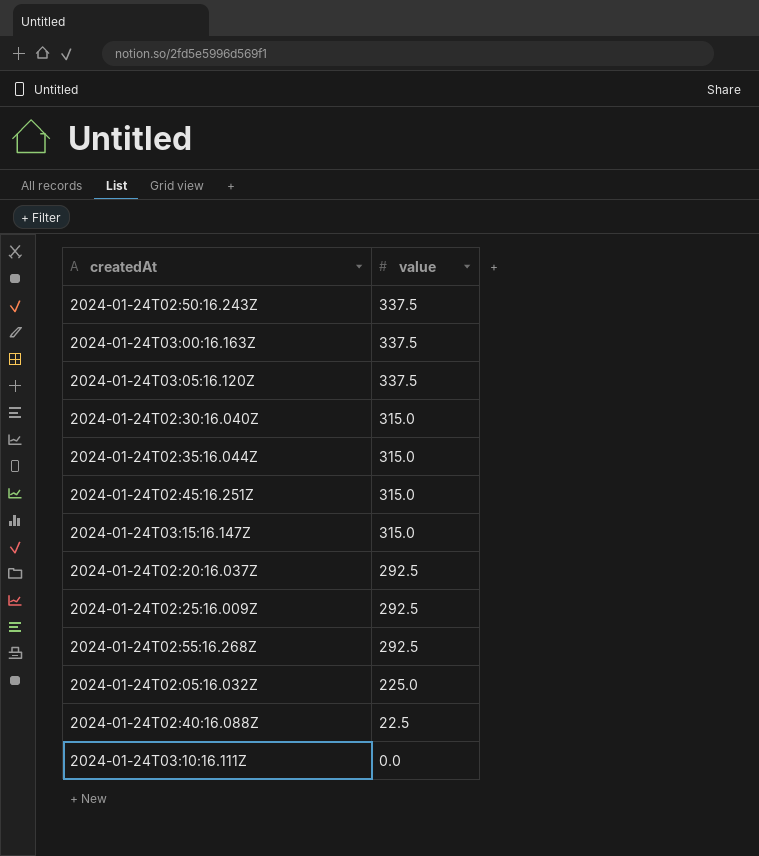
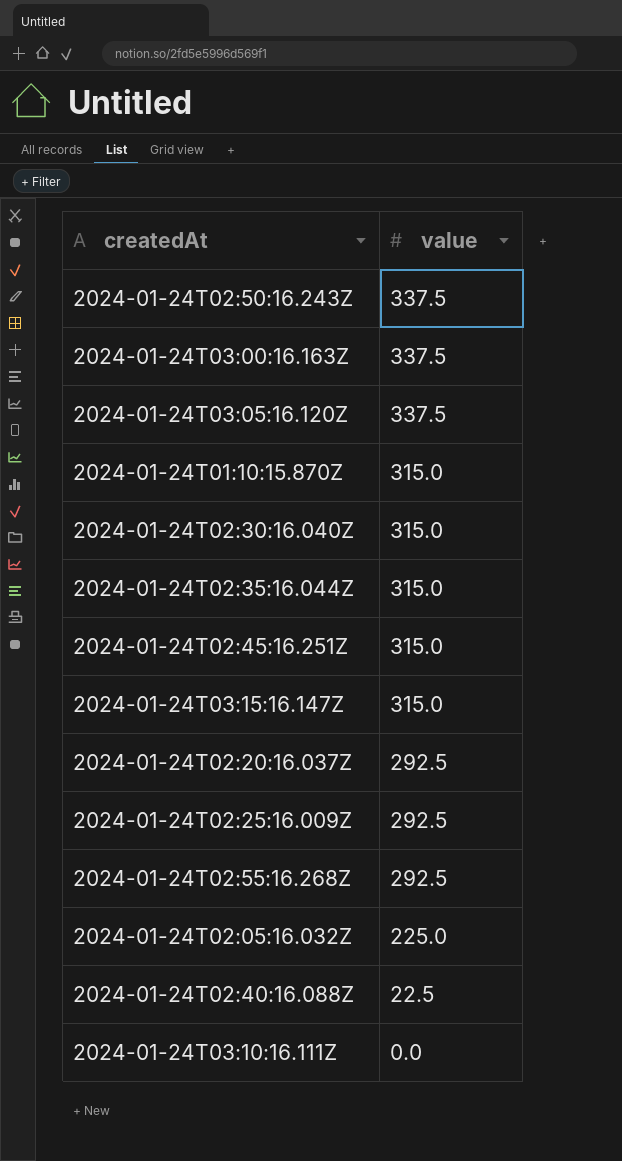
row 2024-01-24T01:10:15.870Z: none -> 315.0

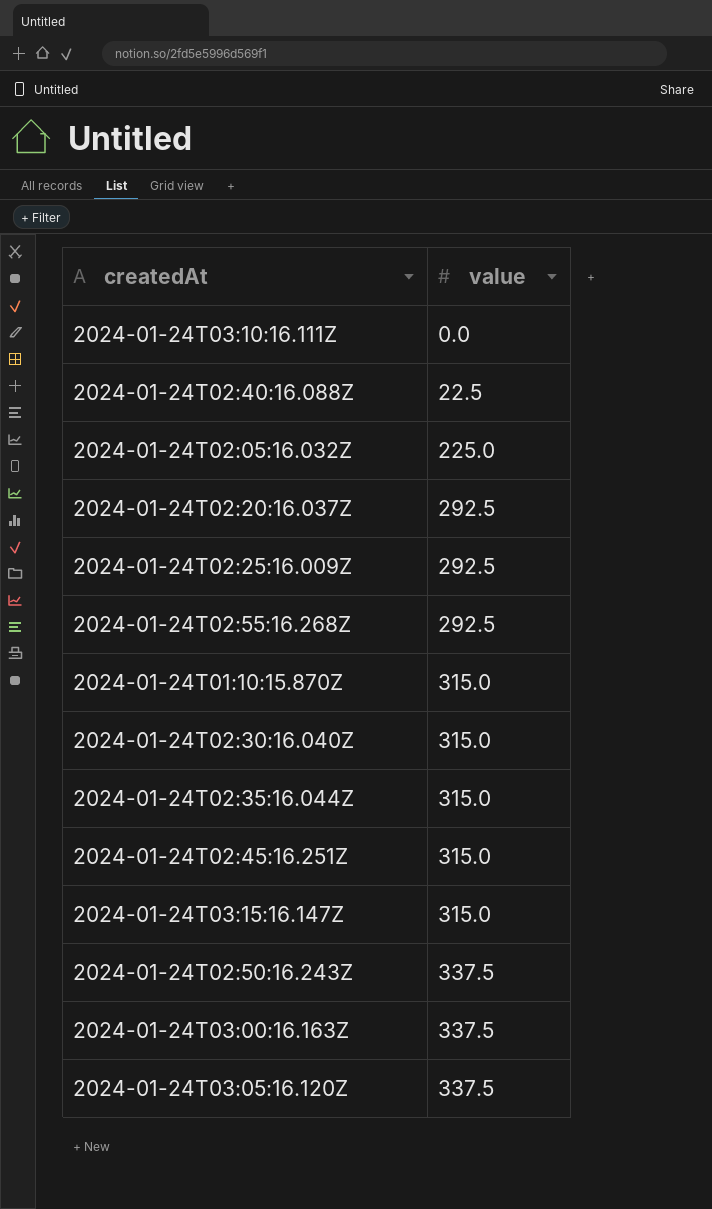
row order: value descending -> value ascending

